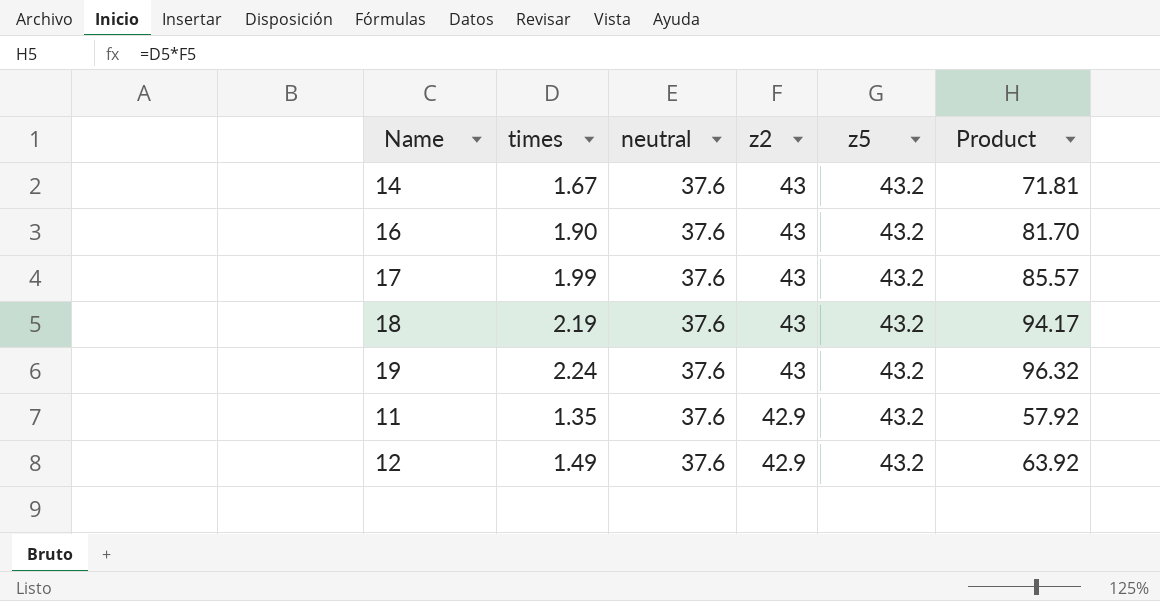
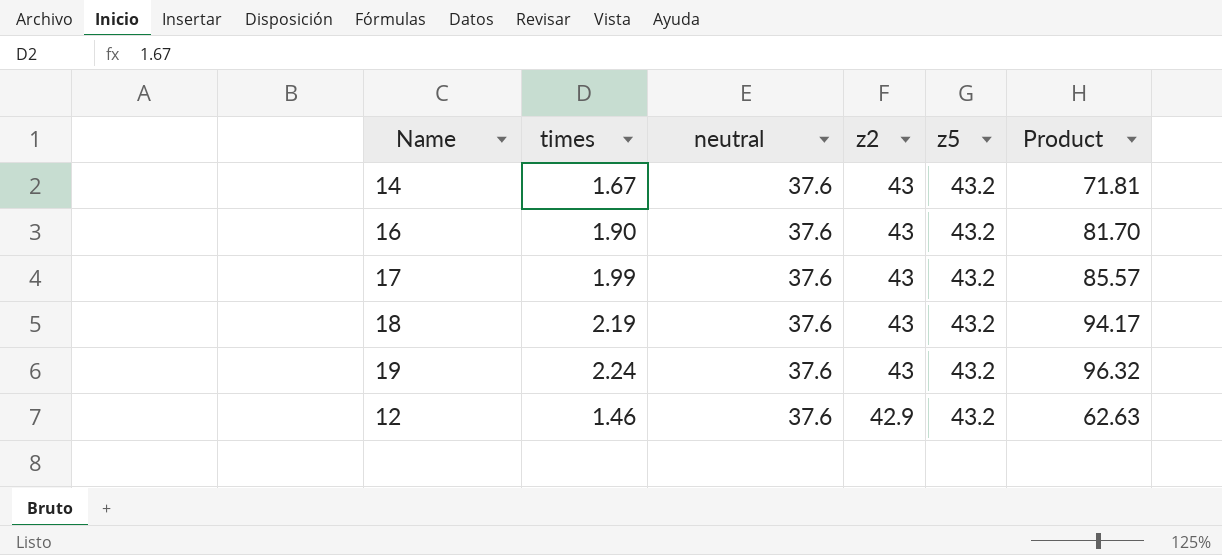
row 11: 1.35 | 37.6 | 42.9 | 43.2 | 57.92 -> none
12 | times: 1.49 -> 1.46
12 | Product: 63.92 -> 62.63

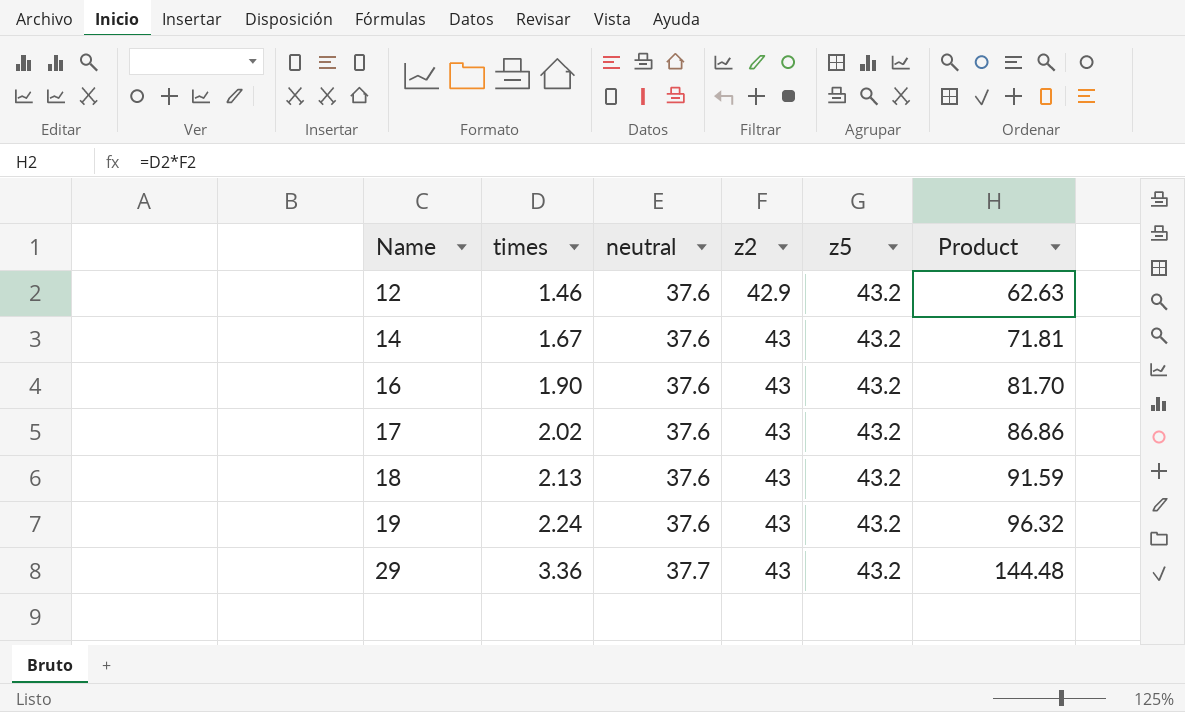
row order: z2 descending -> Name ascending
17 | times: 1.99 -> 2.02
17 | Product: 85.57 -> 86.86
18 | times: 2.19 -> 2.13
18 | Product: 94.17 -> 91.59
row 29: none -> 3.36 | 37.7 | 43 | 43.2 | 144.48

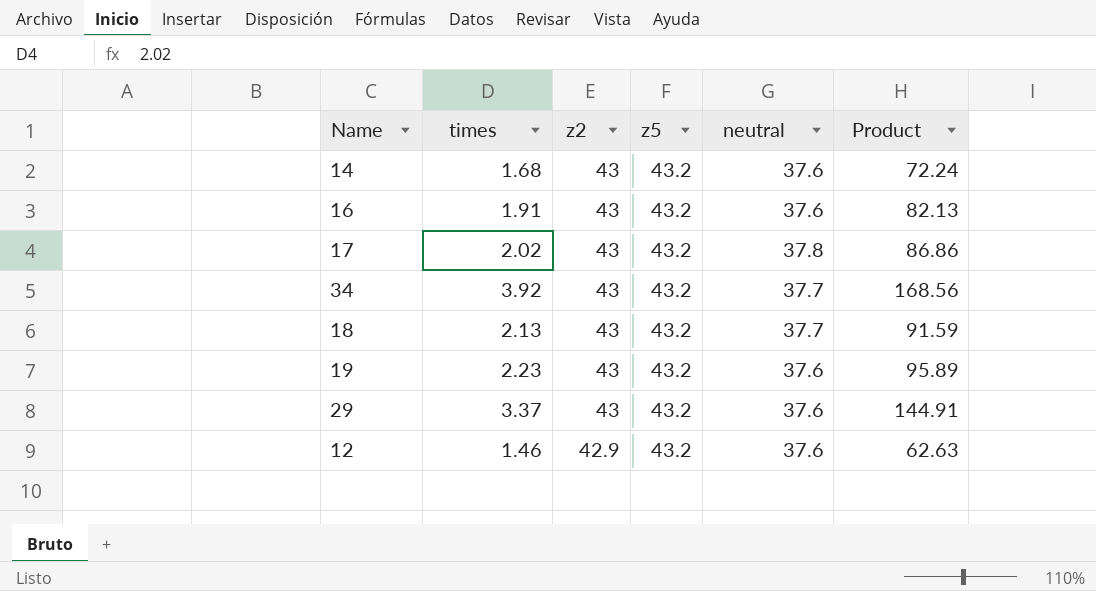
row order: Name ascending -> z2 descending
column neutral | position: 3 -> 5
14 | times: 1.67 -> 1.68
14 | Product: 71.81 -> 72.24
16 | times: 1.90 -> 1.91
16 | Product: 81.70 -> 82.13
17 | neutral: 37.6 -> 37.8
row 34: none -> 3.92 | 43 | 43.2 | 37.7 | 168.56
18 | neutral: 37.6 -> 37.7
19 | times: 2.24 -> 2.23
19 | Product: 96.32 -> 95.89
29 | times: 3.36 -> 3.37
29 | neutral: 37.7 -> 37.6
29 | Product: 144.48 -> 144.91

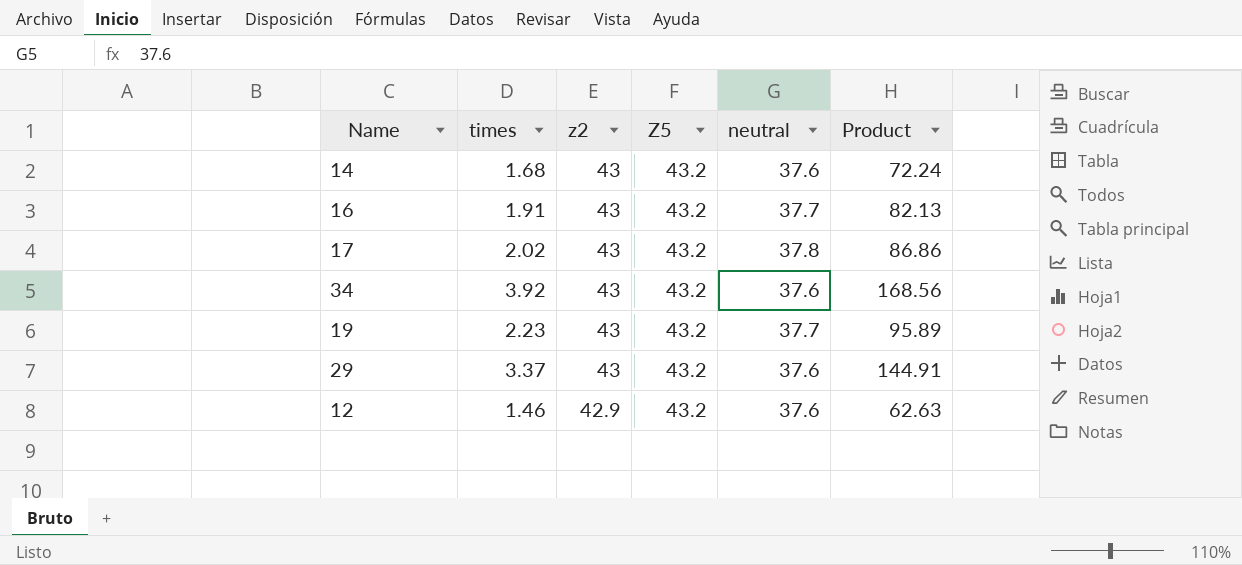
column name: z5 -> Z5
row 18: 2.13 | 43 | 43.2 | 37.7 | 91.59 -> none
16 | neutral: 37.6 -> 37.7
34 | neutral: 37.7 -> 37.6
19 | neutral: 37.6 -> 37.7

